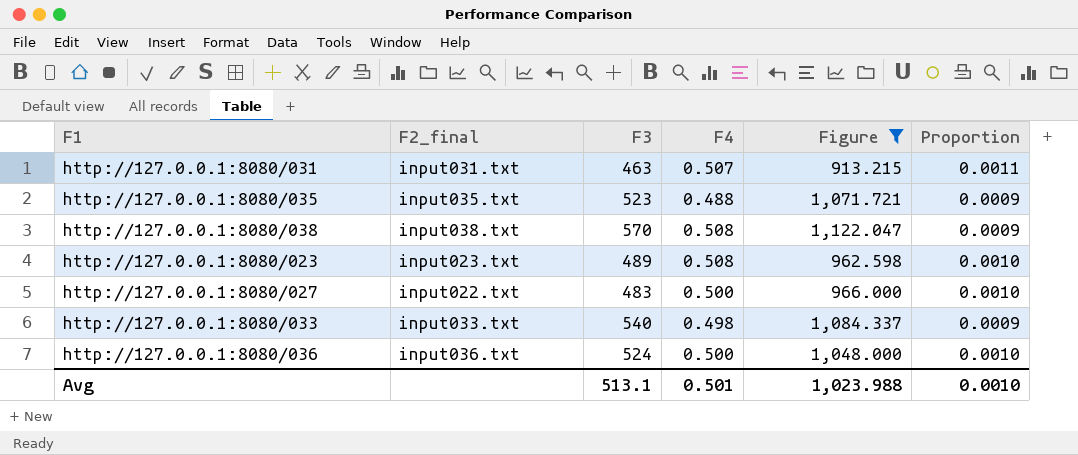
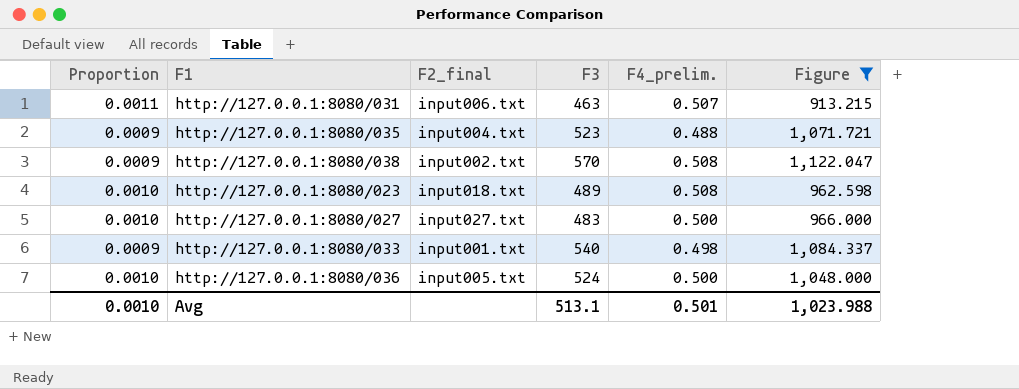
column Proportion | position: 6 -> 1
column name: F4 -> F4_prelim.
http://127.0.0.1:8080/031 | F2_final: input031.txt -> input006.txt
http://127.0.0.1:8080/035 | F2_final: input035.txt -> input004.txt
http://127.0.0.1:8080/038 | F2_final: input038.txt -> input002.txt
http://127.0.0.1:8080/023 | F2_final: input023.txt -> input018.txt
http://127.0.0.1:8080/027 | F2_final: input022.txt -> input027.txt
http://127.0.0.1:8080/033 | F2_final: input033.txt -> input001.txt
http://127.0.0.1:8080/036 | F2_final: input036.txt -> input005.txt

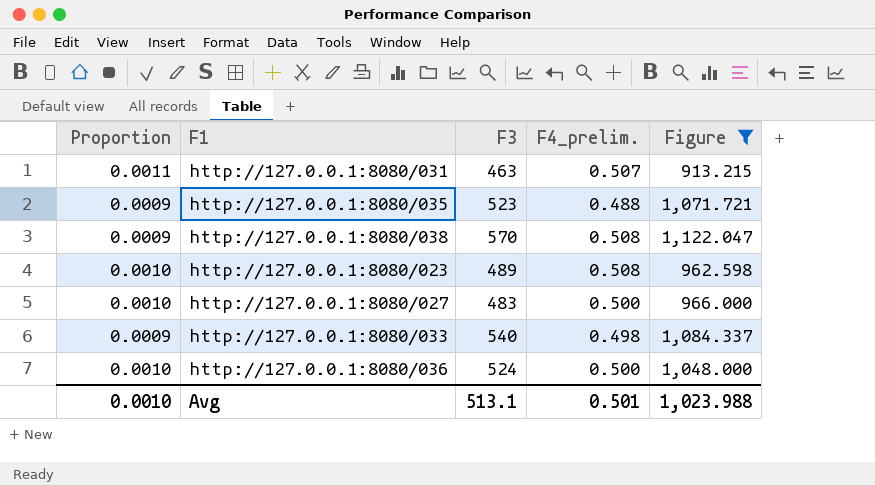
column F2_final | position: 3 -> none

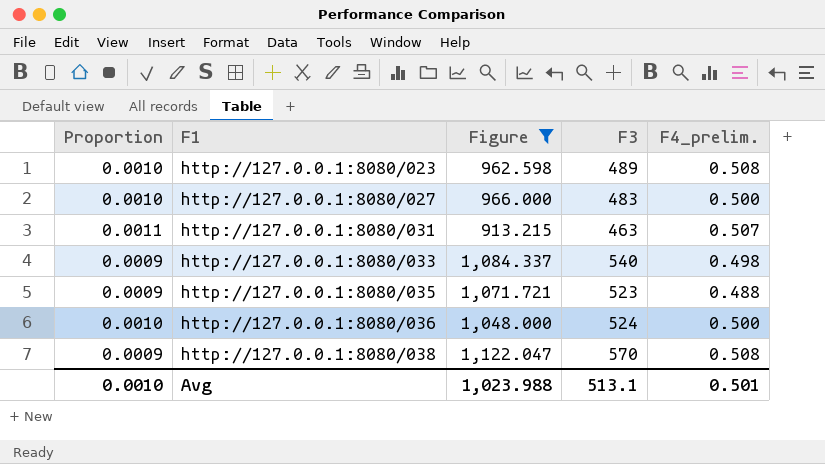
row order: none -> F1 ascending
column Figure | position: 5 -> 3

